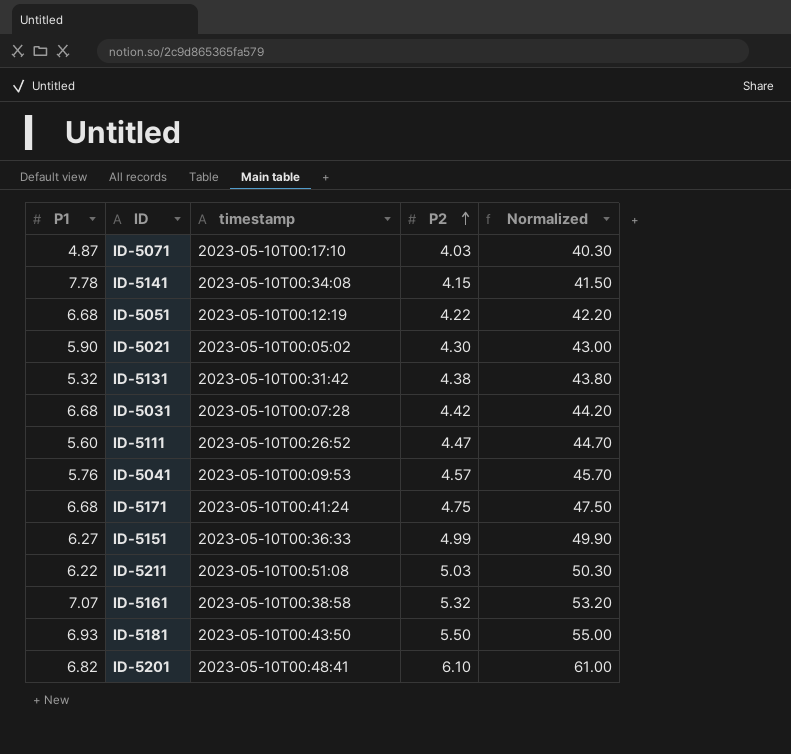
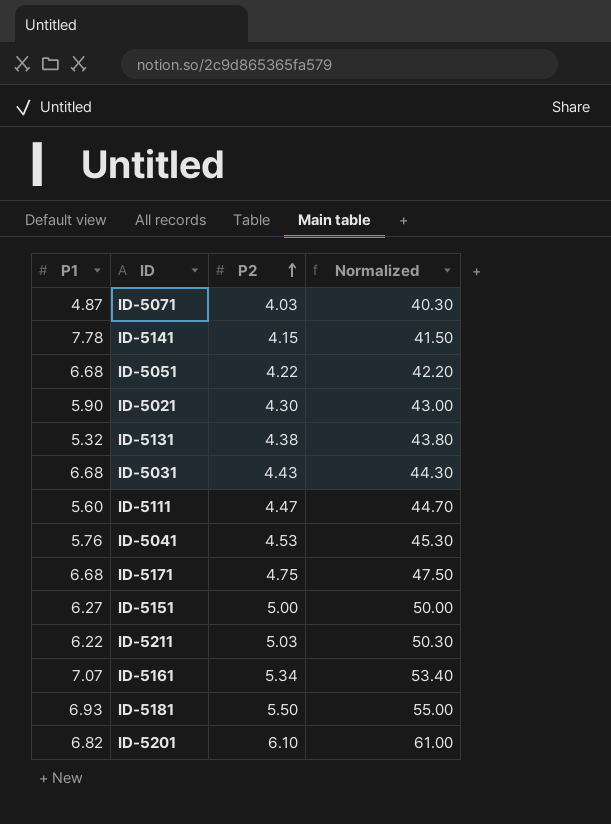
column timestamp | position: 3 -> none
ID-5031 | P2: 4.42 -> 4.43
ID-5031 | Normalized: 44.20 -> 44.30
ID-5041 | P2: 4.57 -> 4.53
ID-5041 | Normalized: 45.70 -> 45.30
ID-5151 | P2: 4.99 -> 5.00
ID-5151 | Normalized: 49.90 -> 50.00
ID-5161 | P2: 5.32 -> 5.34
ID-5161 | Normalized: 53.20 -> 53.40

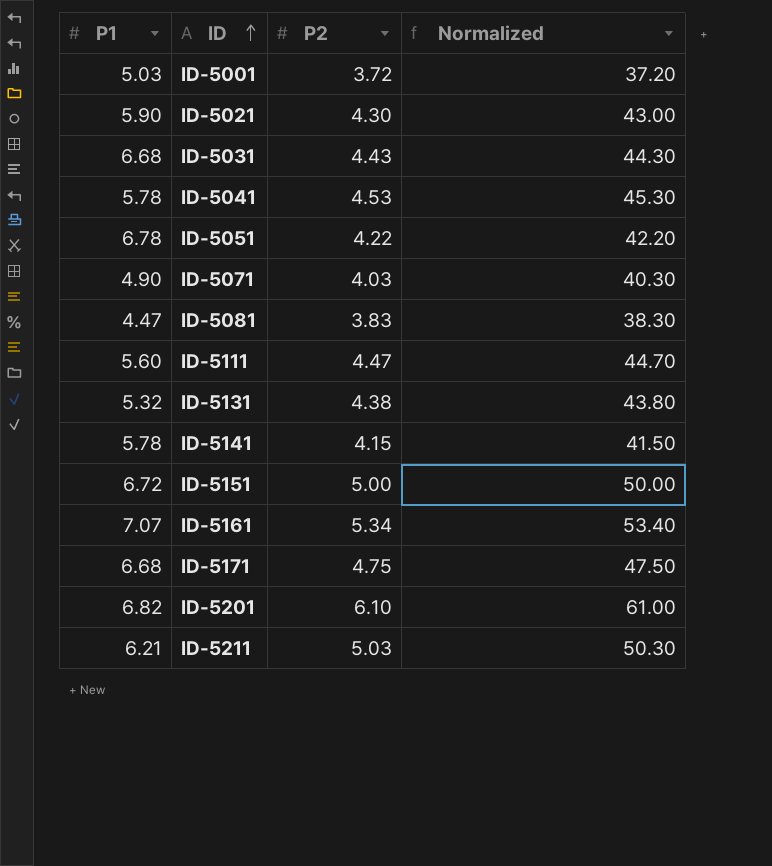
row order: P2 ascending -> ID ascending
row ID-5181: 6.93 | 5.50 | 55.00 -> none
row ID-5001: none -> 5.03 | 3.72 | 37.20
ID-5041 | P1: 5.76 -> 5.78
ID-5051 | P1: 6.68 -> 6.78
ID-5071 | P1: 4.87 -> 4.90
row ID-5081: none -> 4.47 | 3.83 | 38.30
ID-5141 | P1: 7.78 -> 5.78
ID-5151 | P1: 6.27 -> 6.72
ID-5211 | P1: 6.22 -> 6.21

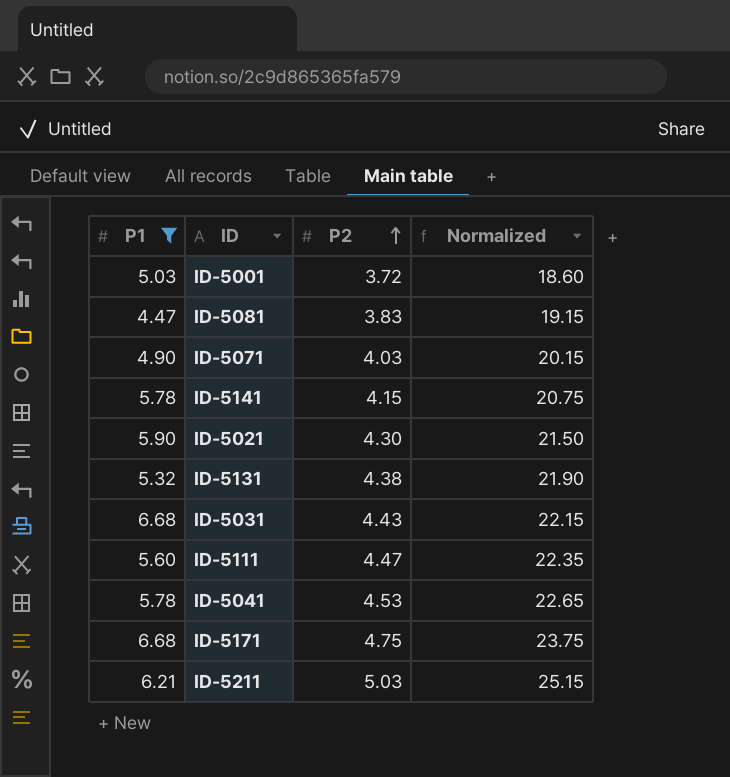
filter: none -> P1 <= 6.68
row order: ID ascending -> P2 ascending
column Normalized | formula: [P2] * 10 -> [P2] * 5

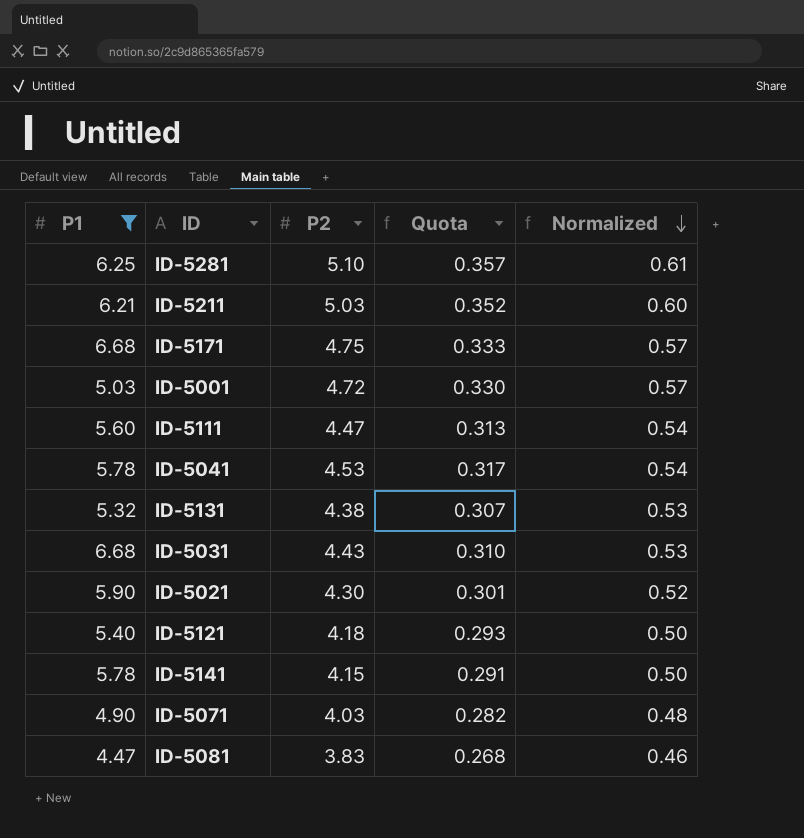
row order: P2 ascending -> Normalized descending
column Quota | formula: none -> [P2] * 0.07
column Normalized | formula: [P2] * 5 -> [P2] * 0.12
row ID-5281: none -> 6.25 | 5.10 | 0.357 | 0.61
ID-5001 | P2: 3.72 -> 4.72
row ID-5121: none -> 5.40 | 4.18 | 0.293 | 0.50

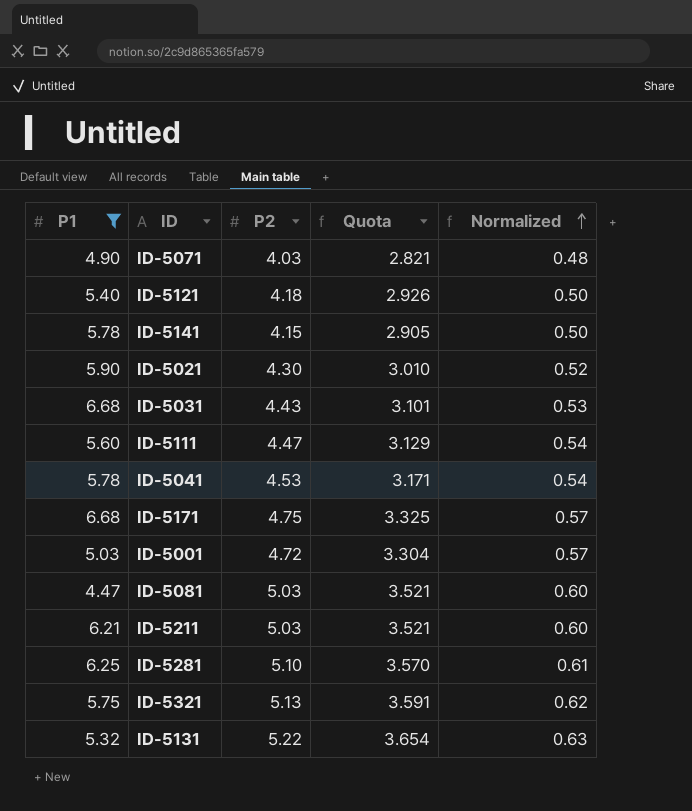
row order: Normalized descending -> Normalized ascending
column Quota | formula: [P2] * 0.07 -> [P2] * 0.7
ID-5081 | P2: 3.83 -> 5.03
ID-5081 | Normalized: 0.46 -> 0.60
row ID-5321: none -> 5.75 | 5.13 | 3.591 | 0.62
ID-5131 | P2: 4.38 -> 5.22
ID-5131 | Normalized: 0.53 -> 0.63

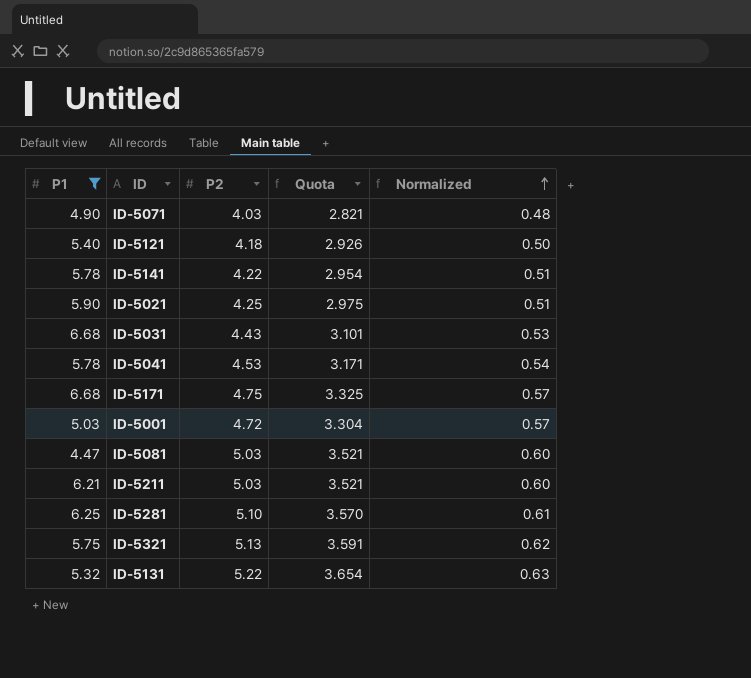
row ID-5111: 5.60 | 4.47 | 3.129 | 0.54 -> none
ID-5141 | P2: 4.15 -> 4.22
ID-5141 | Quota: 2.905 -> 2.954
ID-5141 | Normalized: 0.50 -> 0.51
ID-5021 | P2: 4.30 -> 4.25
ID-5021 | Quota: 3.010 -> 2.975
ID-5021 | Normalized: 0.52 -> 0.51

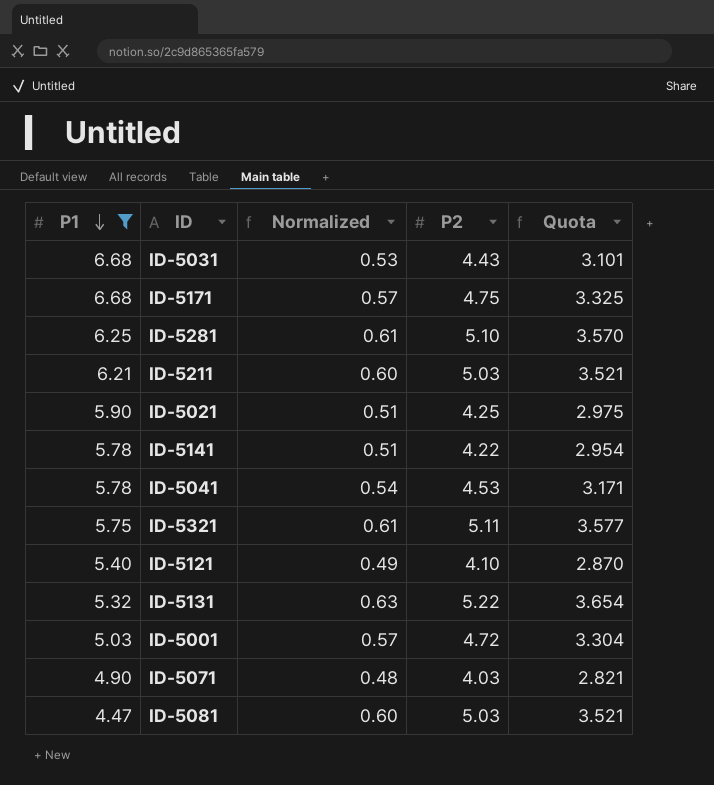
row order: Normalized ascending -> P1 descending
column Normalized | position: 5 -> 3
ID-5321 | Normalized: 0.62 -> 0.61
ID-5321 | P2: 5.13 -> 5.11
ID-5321 | Quota: 3.591 -> 3.577
ID-5121 | Normalized: 0.50 -> 0.49
ID-5121 | P2: 4.18 -> 4.10
ID-5121 | Quota: 2.926 -> 2.870

